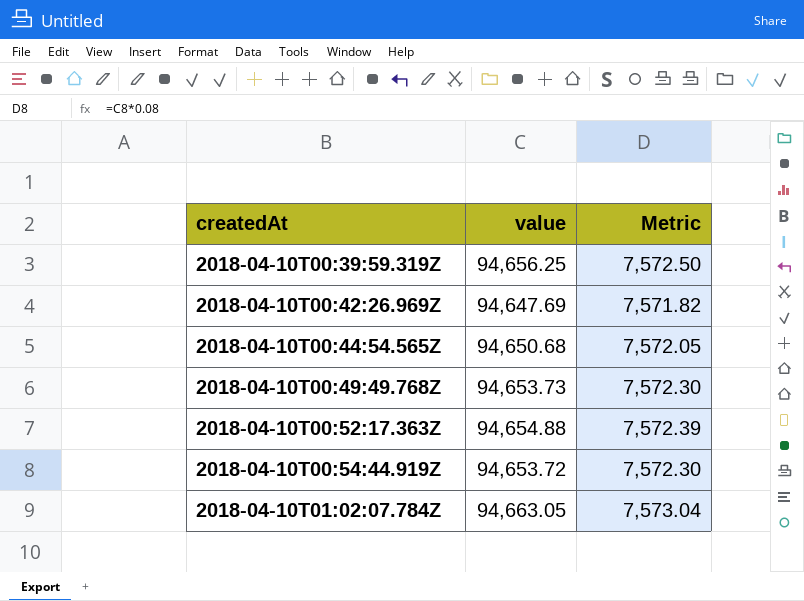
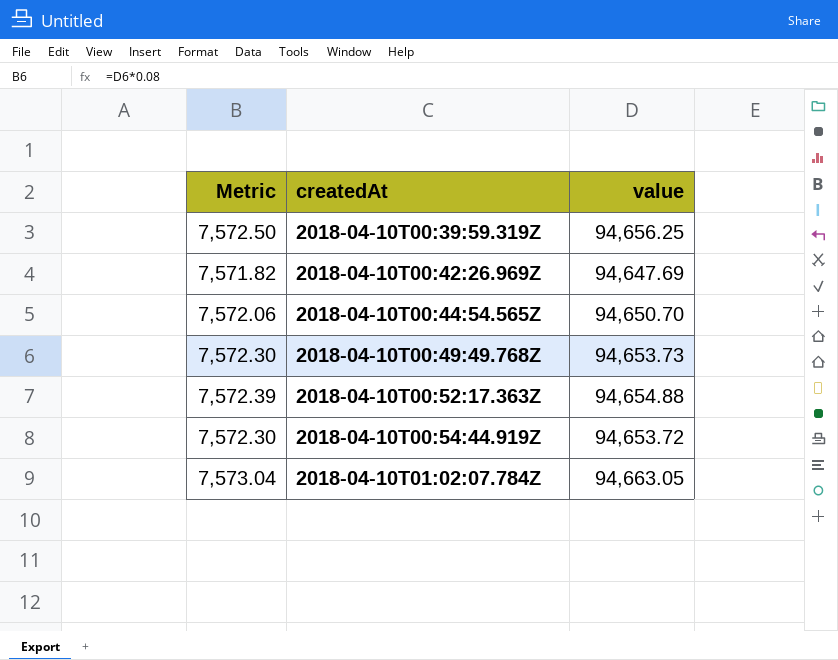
column Metric | position: 3 -> 1
2018-04-10T00:44:54.565Z | Metric: 7,572.05 -> 7,572.06
2018-04-10T00:44:54.565Z | value: 94,650.68 -> 94,650.70

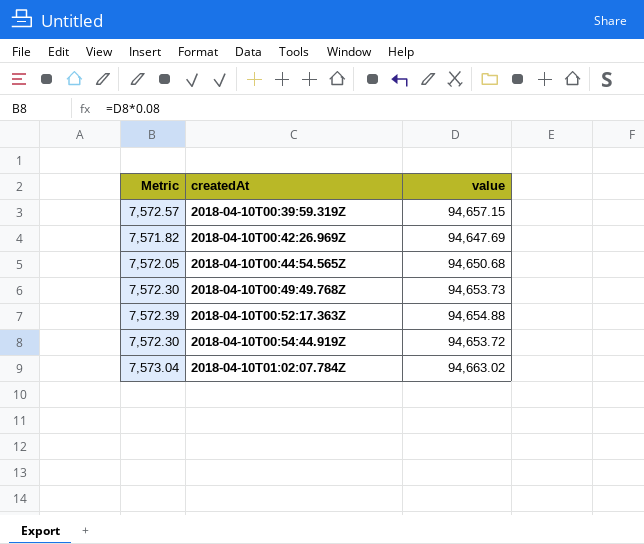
2018-04-10T00:39:59.319Z | Metric: 7,572.50 -> 7,572.57
2018-04-10T00:39:59.319Z | value: 94,656.25 -> 94,657.15
2018-04-10T00:44:54.565Z | Metric: 7,572.06 -> 7,572.05
2018-04-10T00:44:54.565Z | value: 94,650.70 -> 94,650.68
2018-04-10T01:02:07.784Z | value: 94,663.05 -> 94,663.02

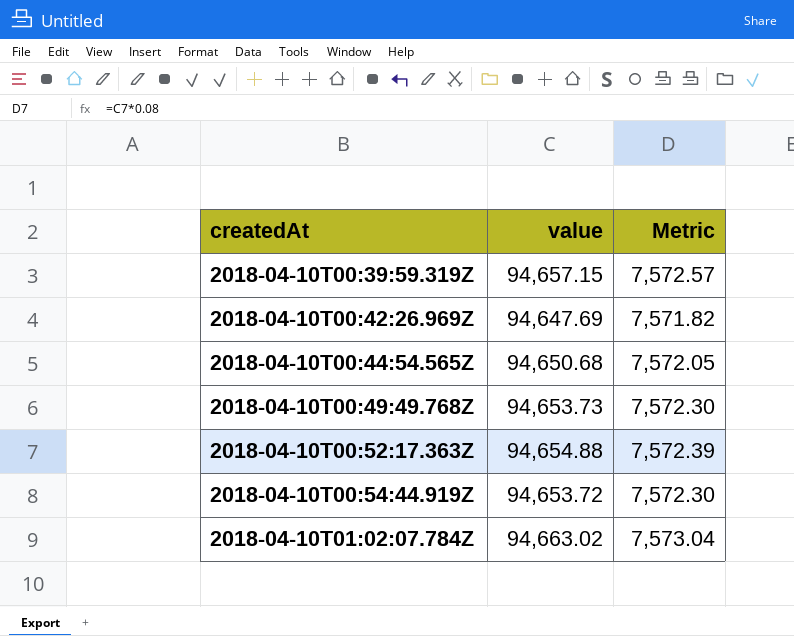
column Metric | position: 1 -> 3

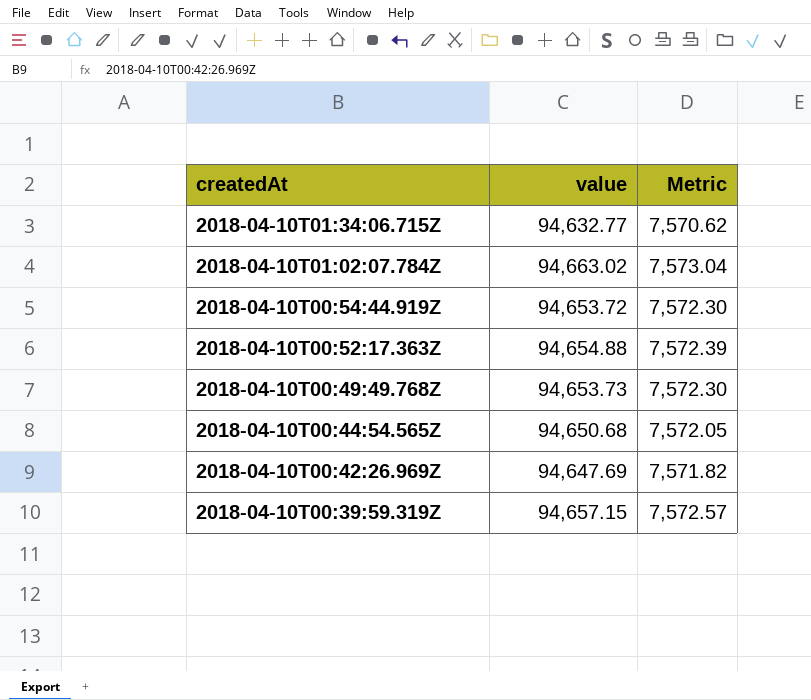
row order: createdAt ascending -> createdAt descending
row 2018-04-10T01:34:06.715Z: none -> 94,632.77 | 7,570.62

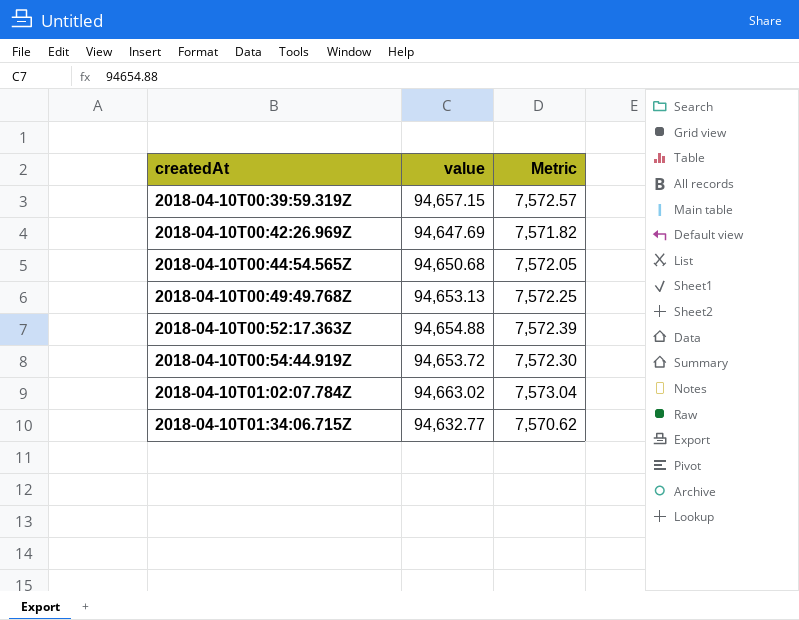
row order: createdAt descending -> createdAt ascending
2018-04-10T00:49:49.768Z | value: 94,653.73 -> 94,653.13
2018-04-10T00:49:49.768Z | Metric: 7,572.30 -> 7,572.25

